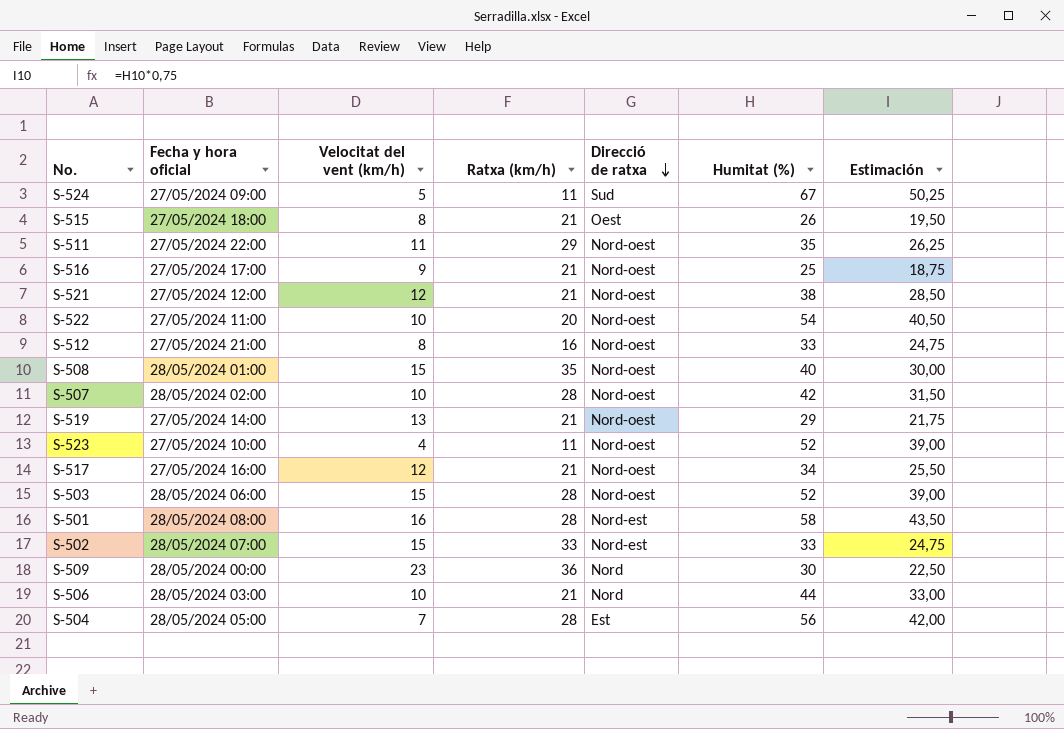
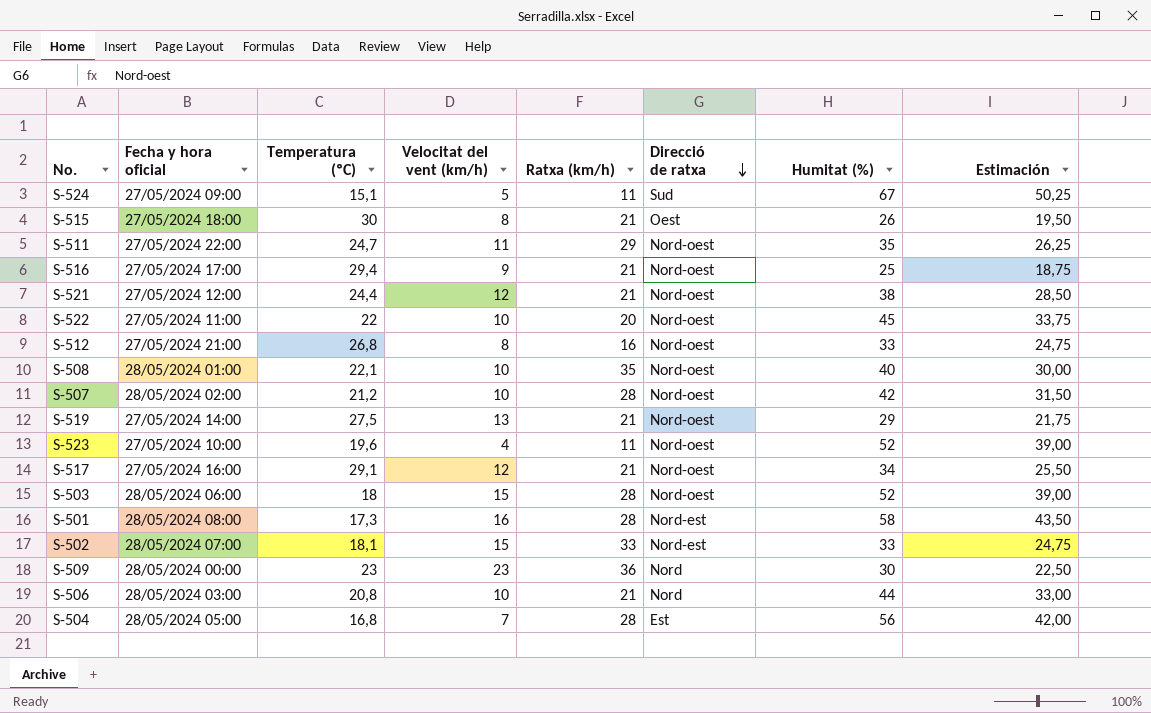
column Temperatura (ºC) | position: none -> 3
S-522 | Humitat (%): 54 -> 45
S-522 | Estimación: 40,50 -> 33,75
S-508 | Velocitat del vent (km/h): 15 -> 10

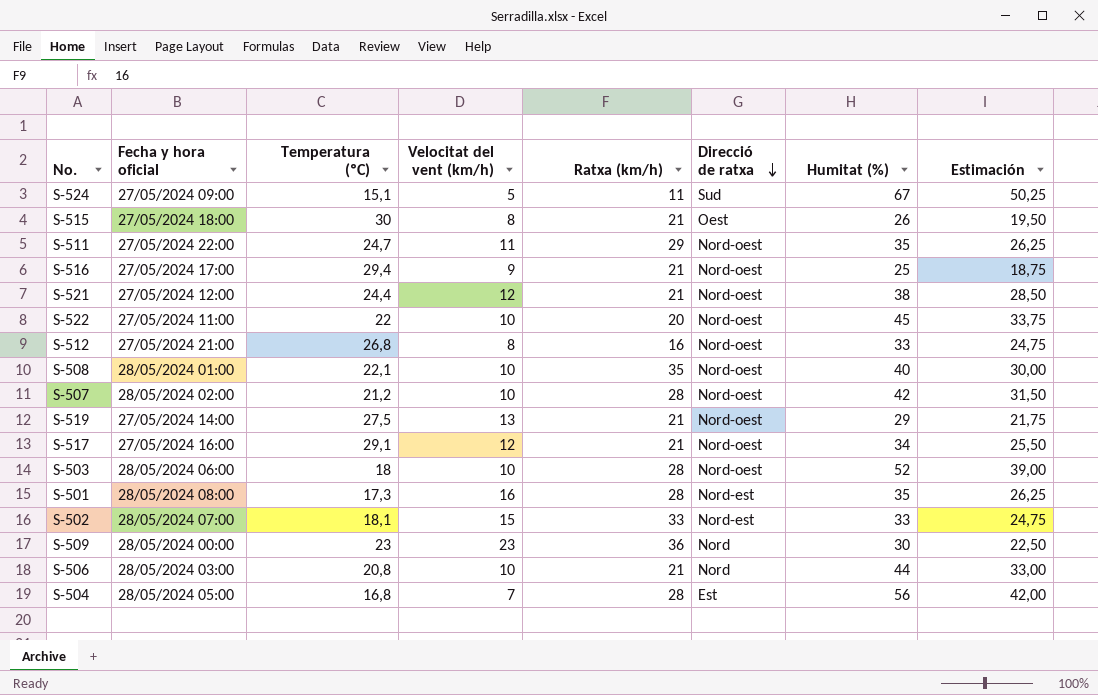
row S-523: 27/05/2024 10:00 | 19,6 | 4 | 11 | Nord-oest | 52 | 39,00 -> none
S-503 | Velocitat del vent (km/h): 15 -> 10
S-501 | Humitat (%): 58 -> 35
S-501 | Estimación: 43,50 -> 26,25

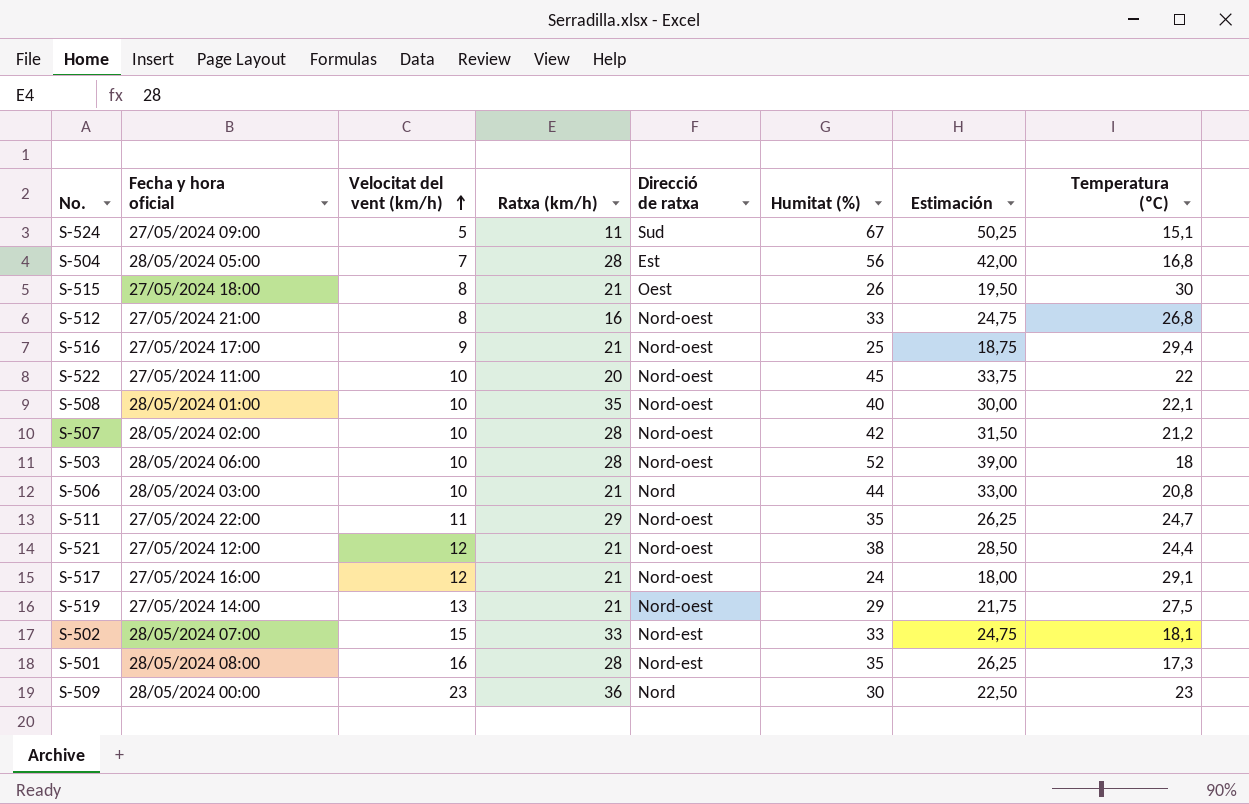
row order: Direcció de ratxa descending -> Velocitat del vent (km/h) ascending
column Temperatura (ºC) | position: 3 -> 8
S-517 | Humitat (%): 34 -> 24
S-517 | Estimación: 25,50 -> 18,00

